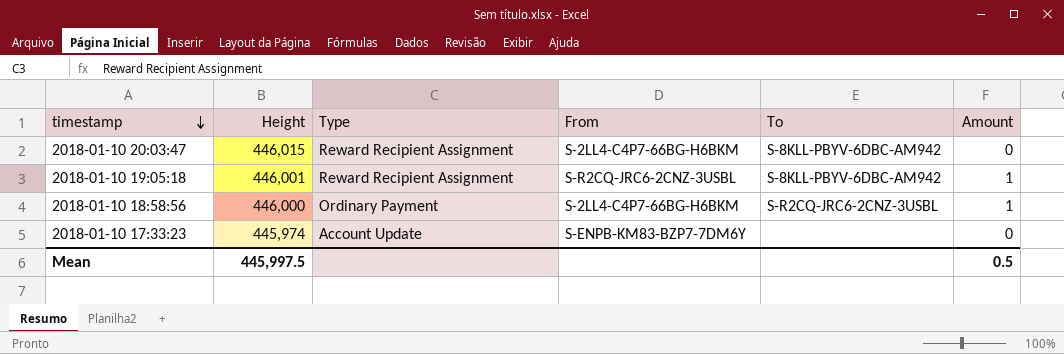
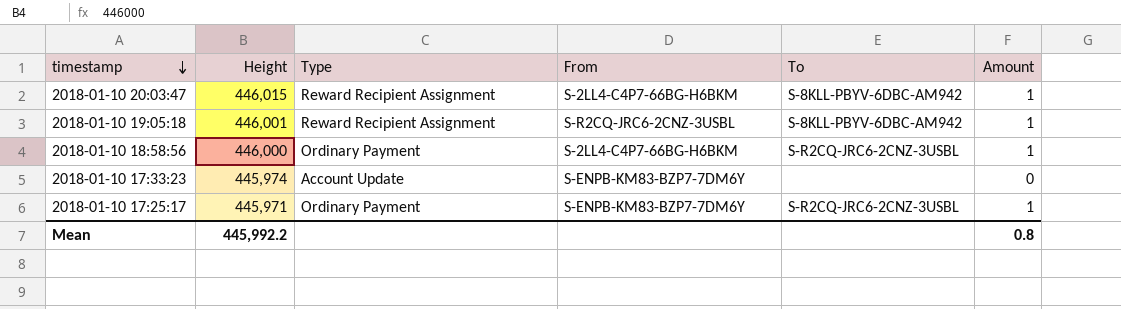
2018-01-10 20:03:47 | Amount: 0 -> 1
row 2018-01-10 17:25:17: none -> 445,971 | Ordinary Payment | S-ENPB-KM83-BZP7-7DM6Y | S-R2CQ-JRC6-2CNZ-3USBL | 1
Mean | Height: 445,997.5 -> 445,992.2
Mean | Amount: 0.5 -> 0.8

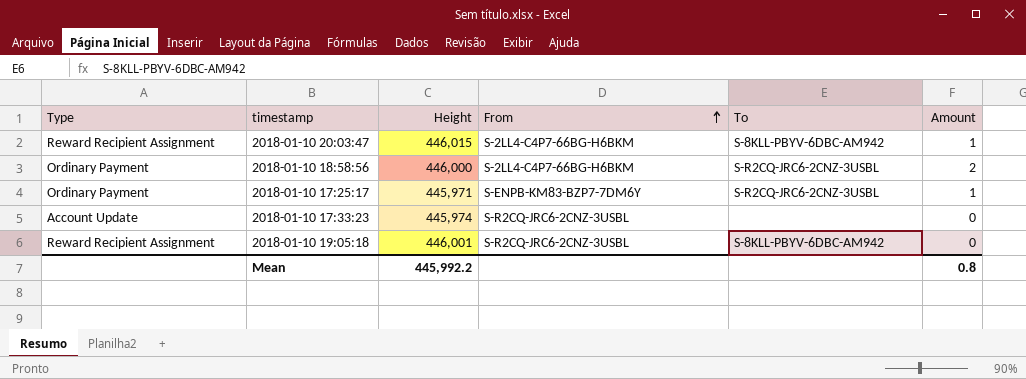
row order: timestamp descending -> From ascending
column Type | position: 3 -> 1
2018-01-10 18:58:56 | Amount: 1 -> 2
2018-01-10 17:33:23 | From: S-ENPB-KM83-BZP7-7DM6Y -> S-R2CQ-JRC6-2CNZ-3USBL
2018-01-10 19:05:18 | Amount: 1 -> 0

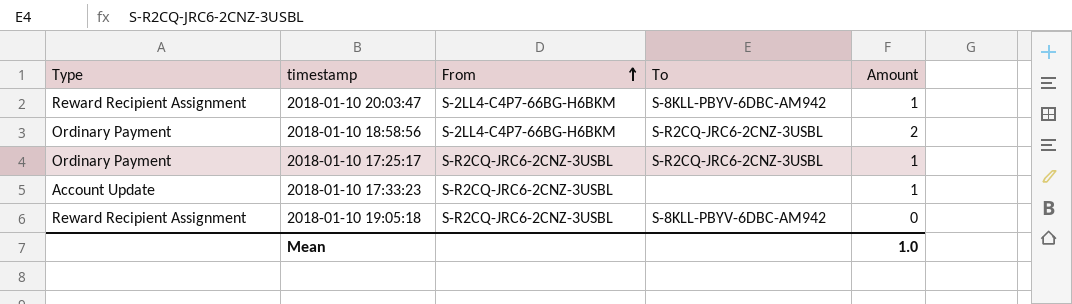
column Height | position: 3 -> none
2018-01-10 17:25:17 | From: S-ENPB-KM83-BZP7-7DM6Y -> S-R2CQ-JRC6-2CNZ-3USBL
2018-01-10 17:33:23 | Amount: 0 -> 1
Mean | Amount: 0.8 -> 1.0

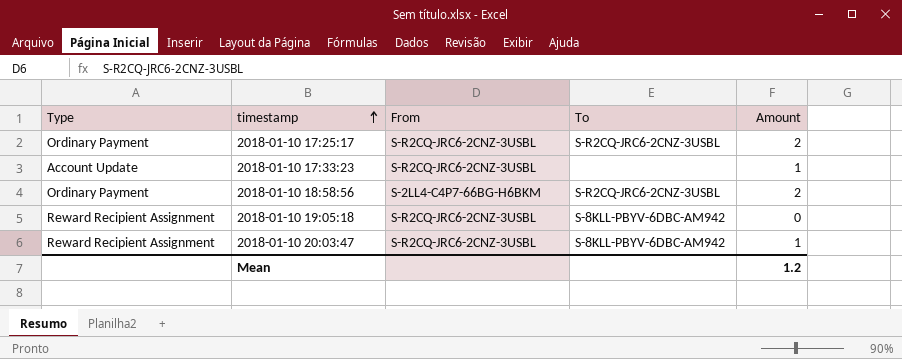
row order: From ascending -> timestamp ascending
2018-01-10 17:25:17 | Amount: 1 -> 2
2018-01-10 20:03:47 | From: S-2LL4-C4P7-66BG-H6BKM -> S-R2CQ-JRC6-2CNZ-3USBL
Mean | Amount: 1.0 -> 1.2

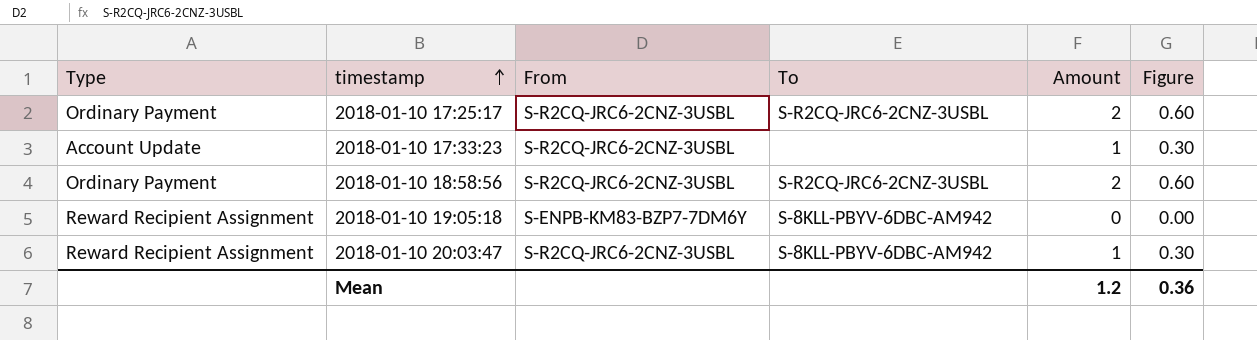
column Figure | formula: none -> [Amount] * 0.3
2018-01-10 18:58:56 | From: S-2LL4-C4P7-66BG-H6BKM -> S-R2CQ-JRC6-2CNZ-3USBL
2018-01-10 19:05:18 | From: S-R2CQ-JRC6-2CNZ-3USBL -> S-ENPB-KM83-BZP7-7DM6Y

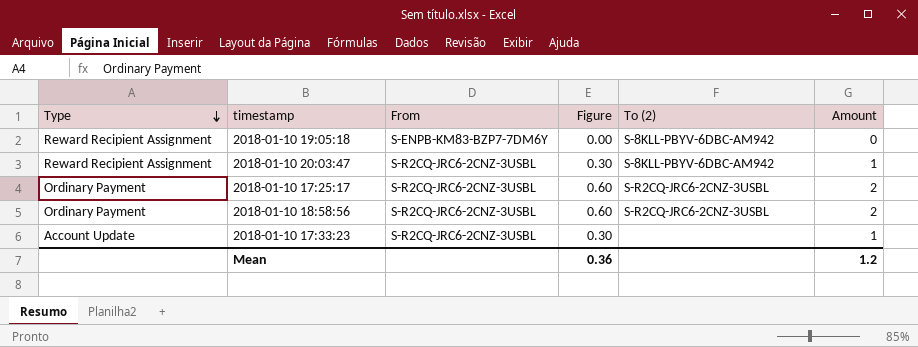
row order: timestamp ascending -> Type descending
column Figure | position: 6 -> 4
column name: To -> To (2)

